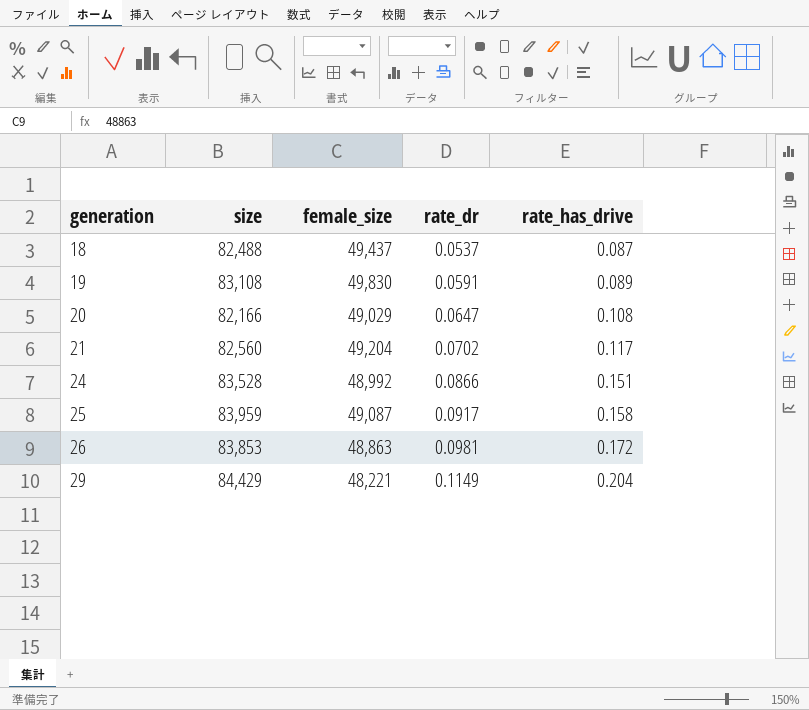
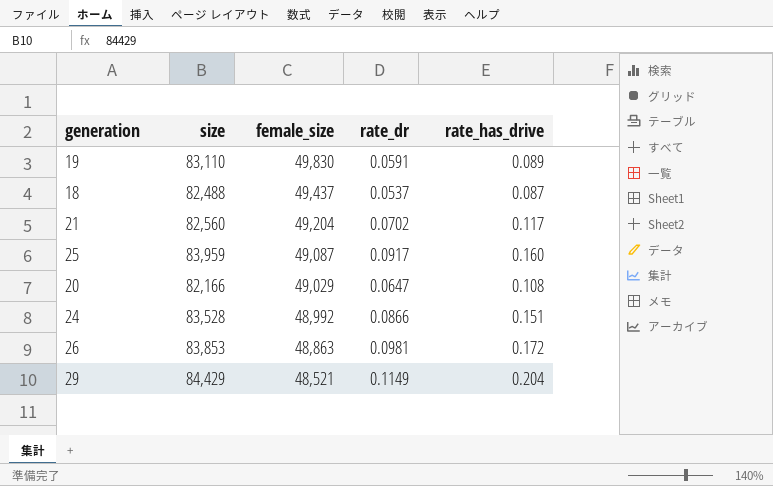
row order: generation ascending -> female_size descending
19 | size: 83,108 -> 83,110
25 | rate_has_drive: 0.158 -> 0.160
29 | female_size: 48,221 -> 48,521

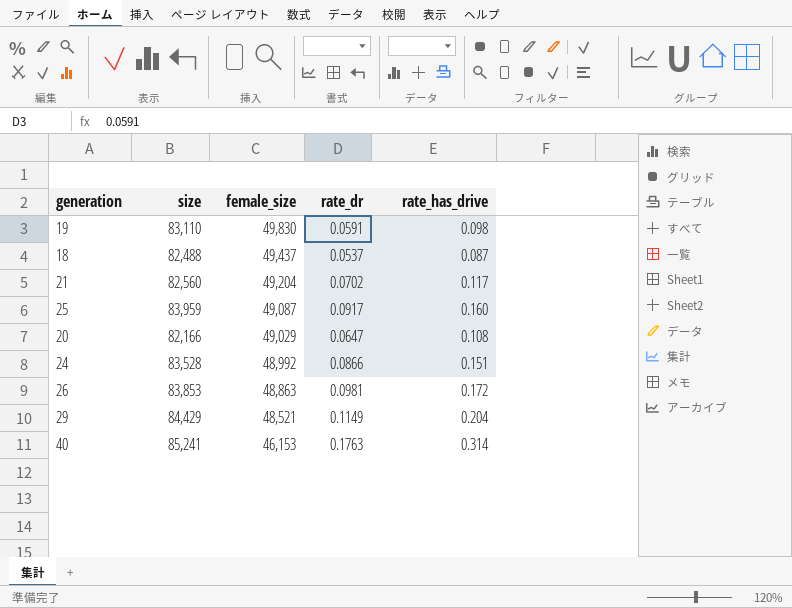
19 | rate_has_drive: 0.089 -> 0.098
row 40: none -> 85,241 | 46,153 | 0.1763 | 0.314

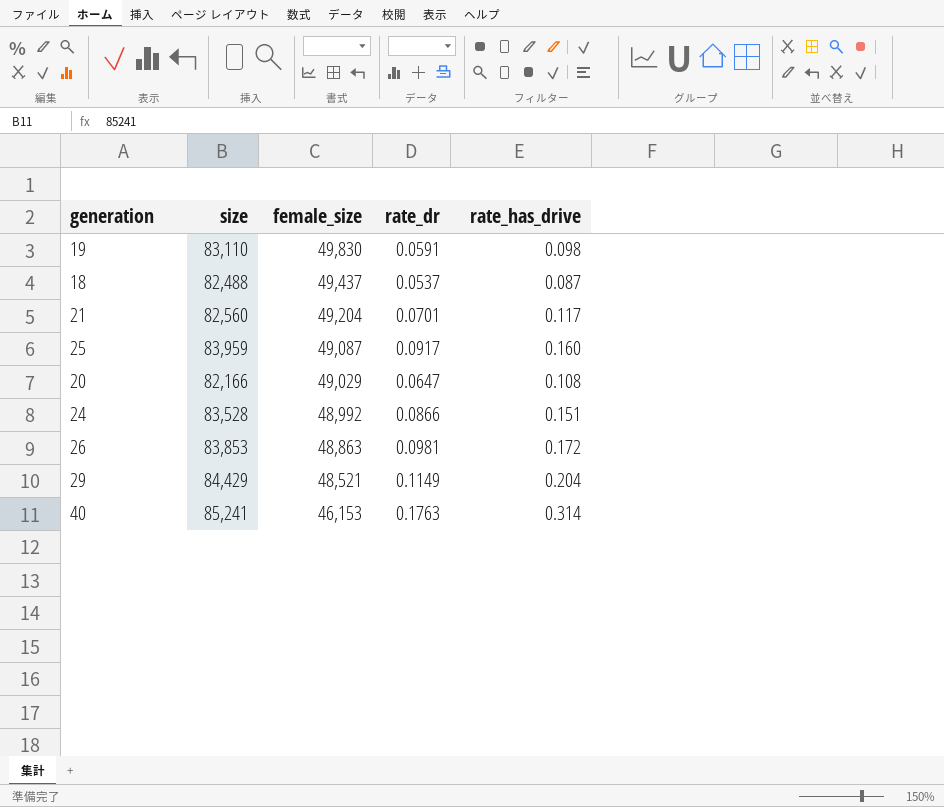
21 | rate_dr: 0.0702 -> 0.0701

